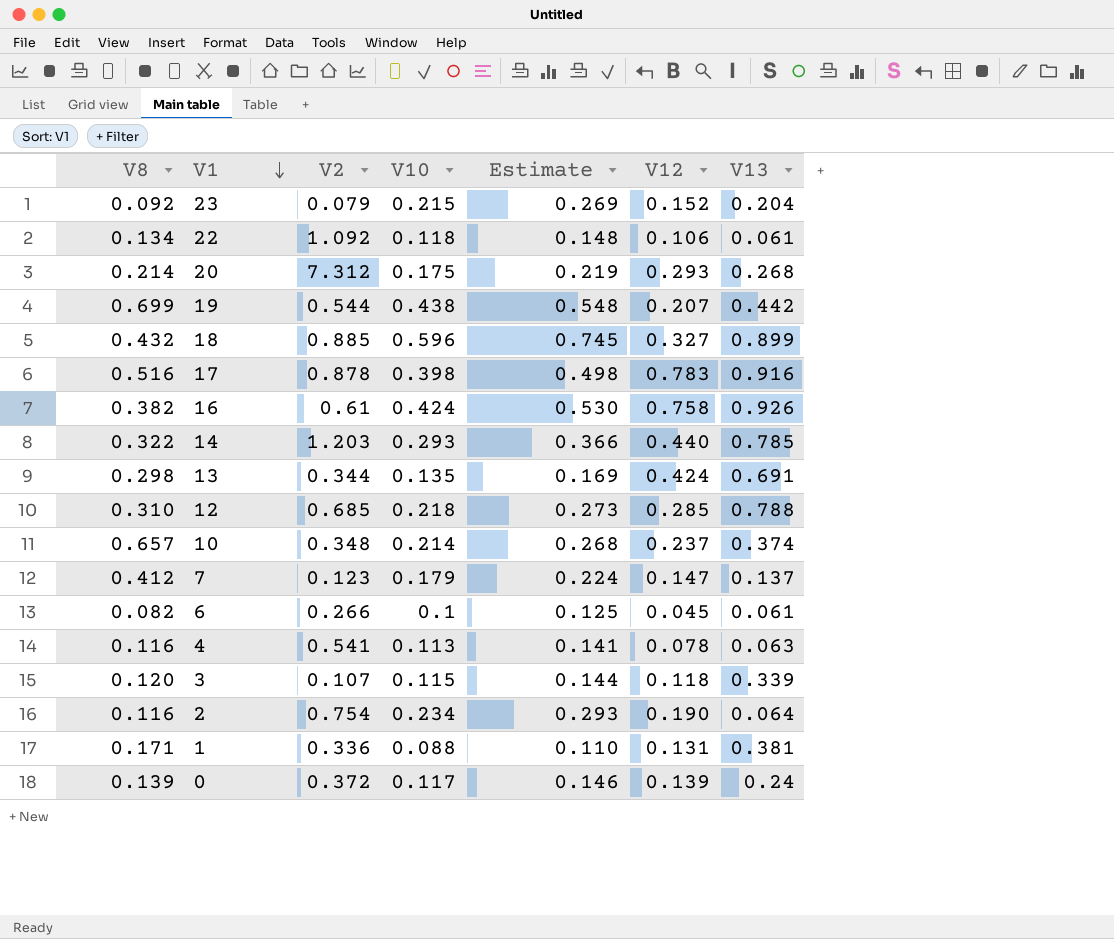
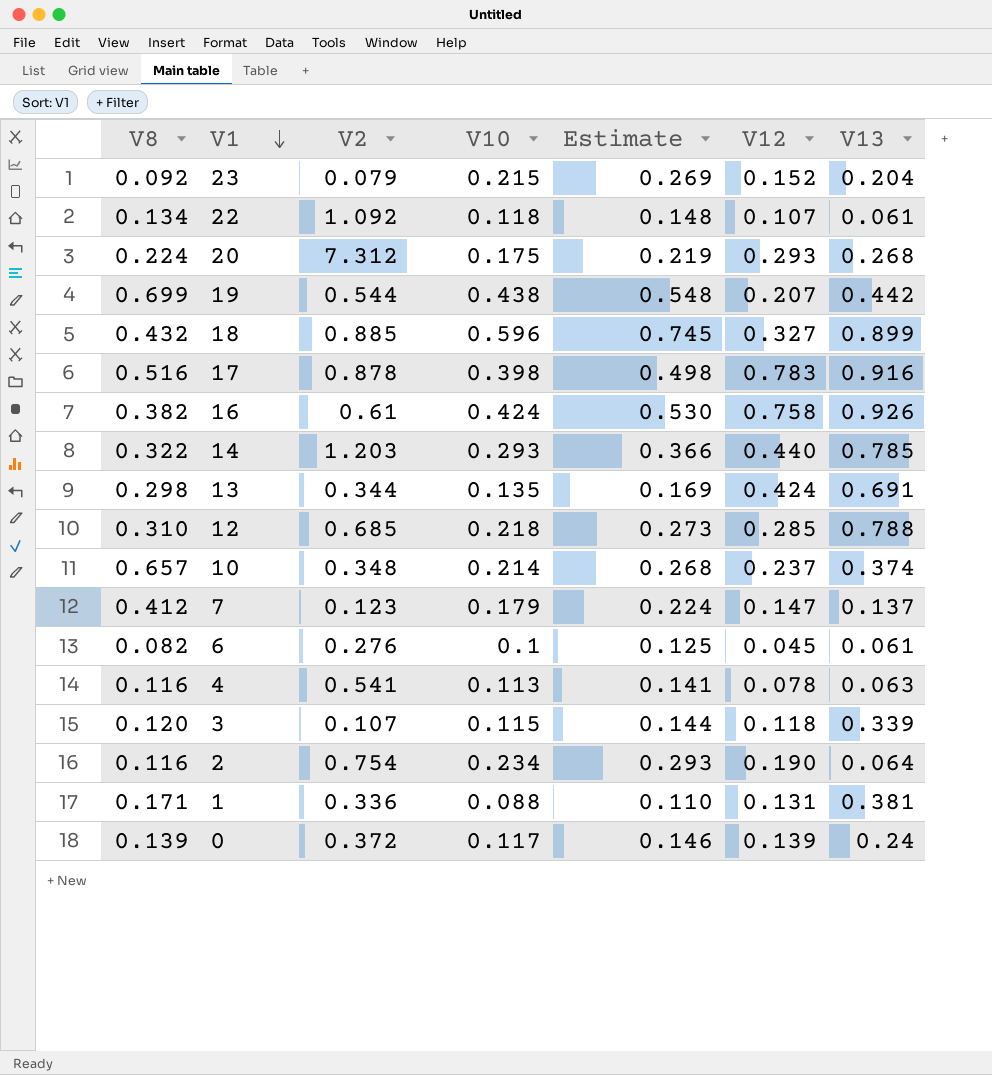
22 | V12: 0.106 -> 0.107
20 | V8: 0.214 -> 0.224
6 | V2: 0.266 -> 0.276

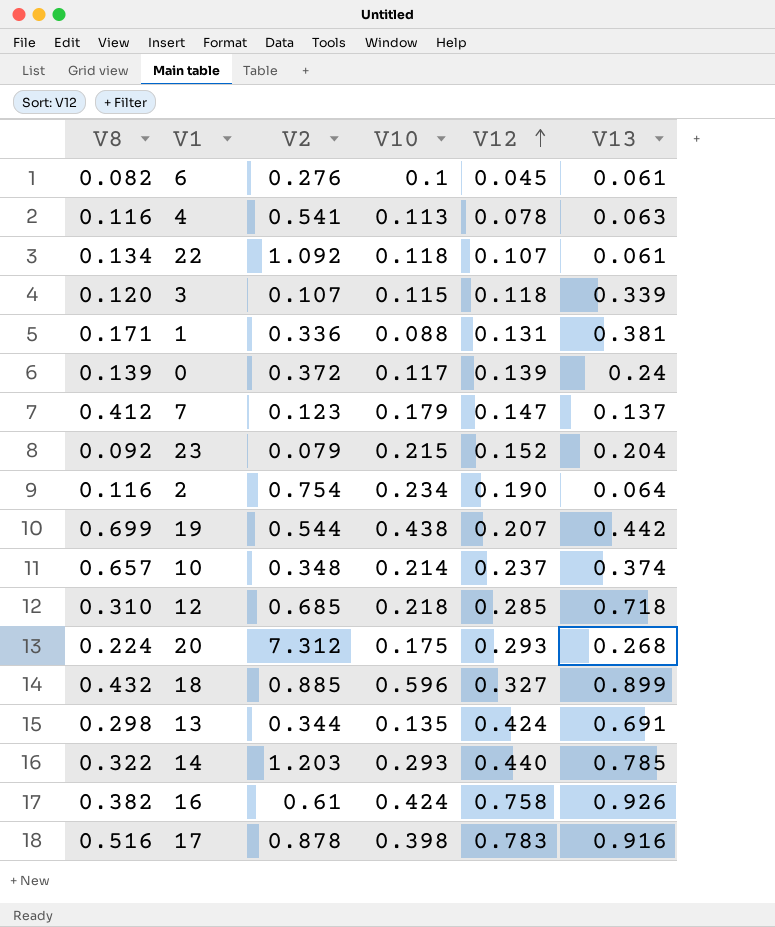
row order: V1 descending -> V12 ascending
column Estimate | formula: [V10] * 1.25 -> none
12 | V13: 0.788 -> 0.718

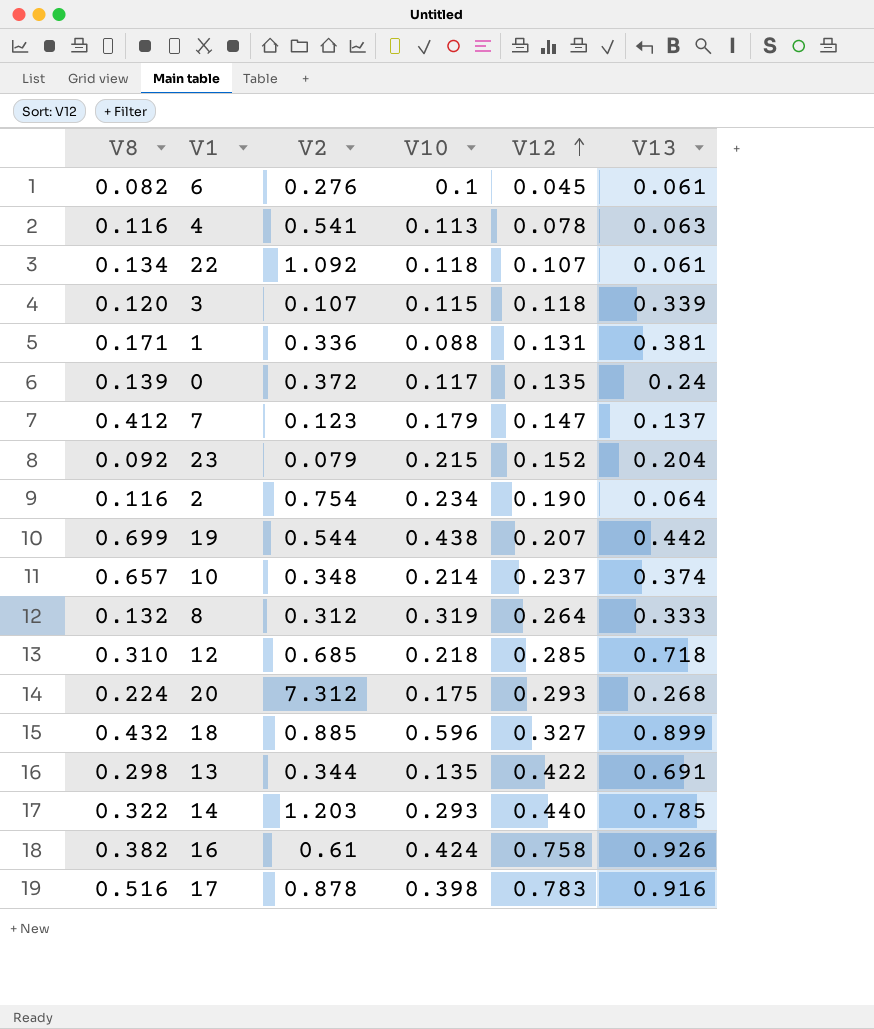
0 | V12: 0.139 -> 0.135
row 8: none -> 0.132 | 0.312 | 0.319 | 0.264 | 0.333
13 | V12: 0.424 -> 0.422

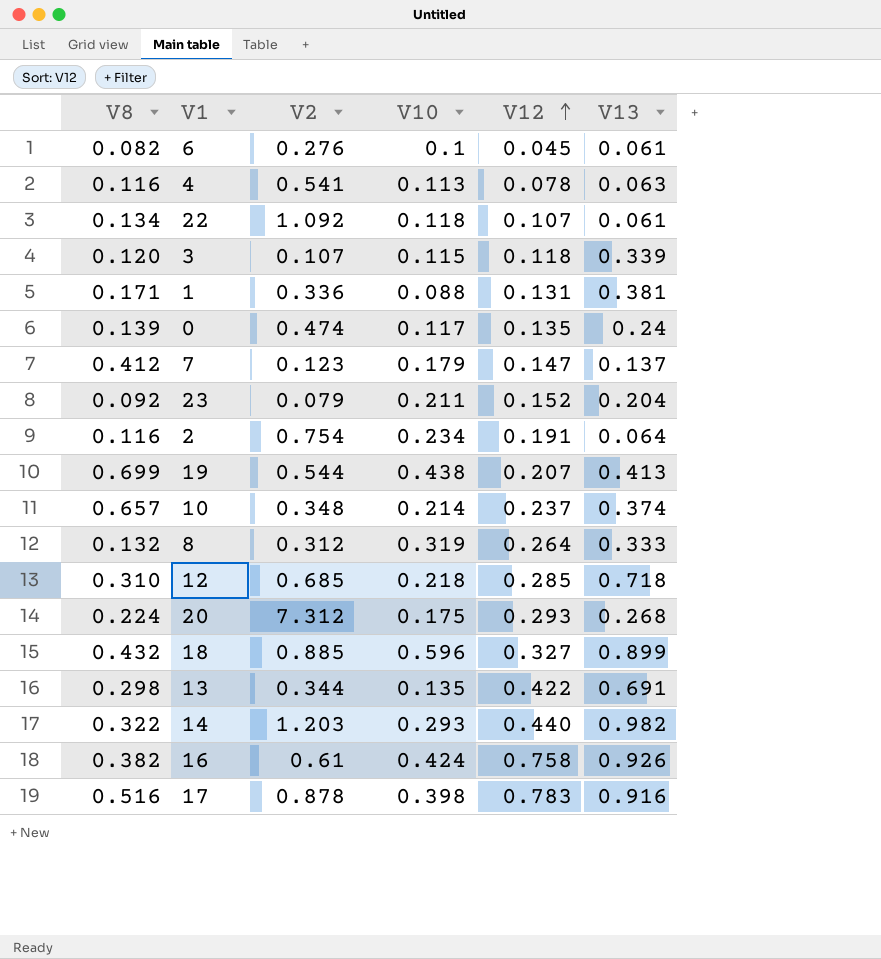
0 | V2: 0.372 -> 0.474
23 | V10: 0.215 -> 0.211
2 | V12: 0.190 -> 0.191
19 | V13: 0.442 -> 0.413
14 | V13: 0.785 -> 0.982

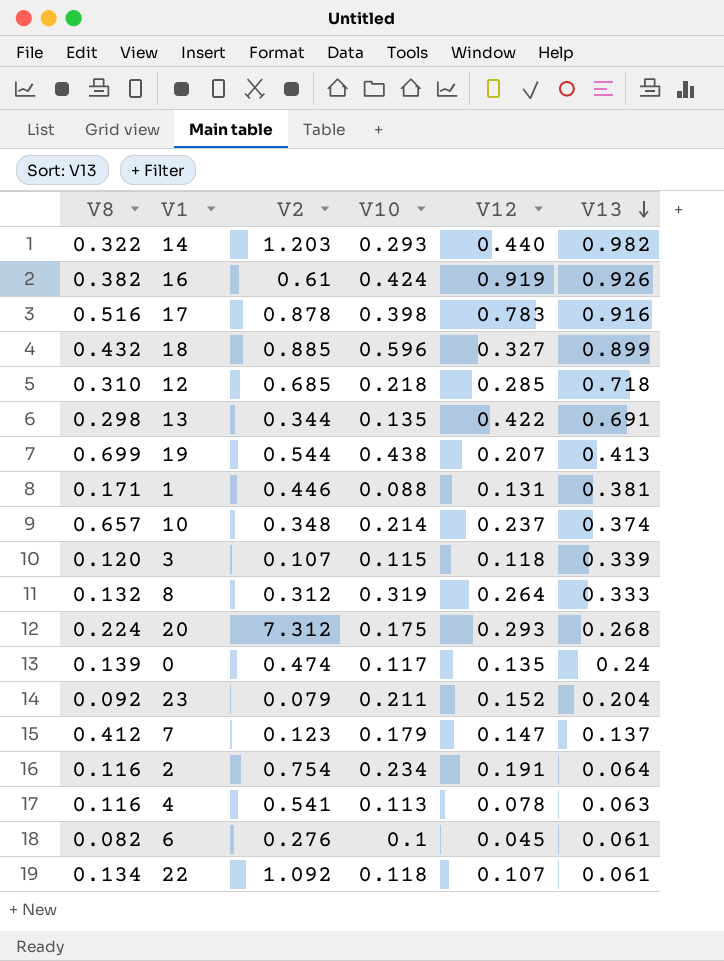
row order: V12 ascending -> V13 descending
16 | V12: 0.758 -> 0.919
1 | V2: 0.336 -> 0.446

